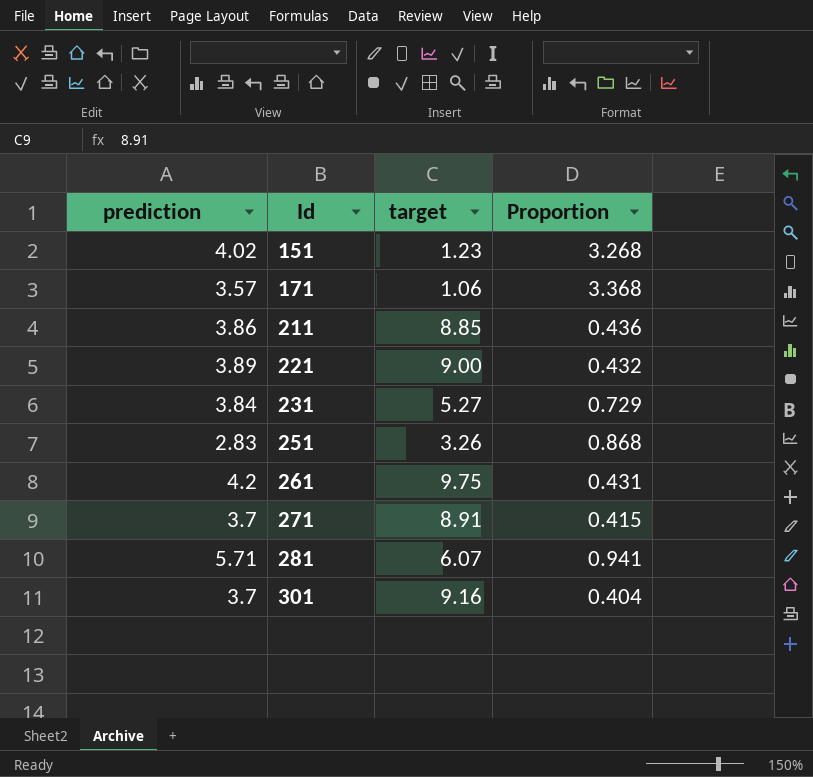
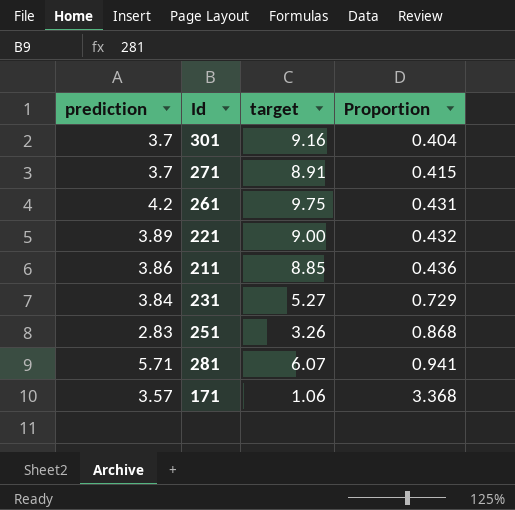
row order: Id ascending -> Proportion ascending
row 151: 4.02 | 1.23 | 3.268 -> none

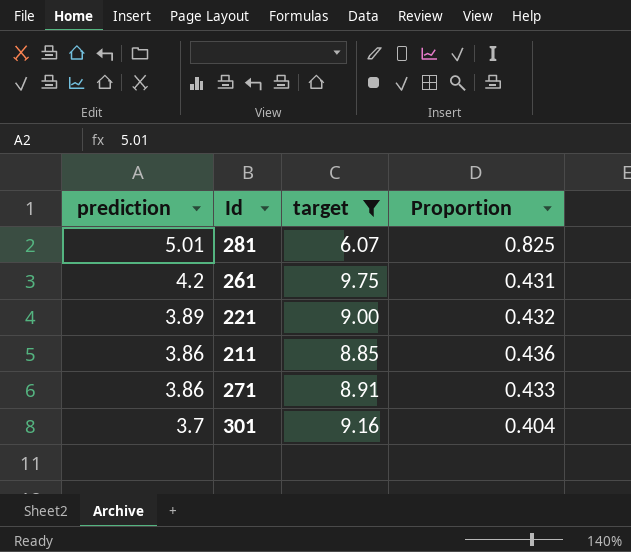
filter: none -> target >= 6.07
row order: Proportion ascending -> prediction descending
281 | prediction: 5.71 -> 5.01
281 | Proportion: 0.941 -> 0.825
271 | prediction: 3.7 -> 3.86
271 | Proportion: 0.415 -> 0.433

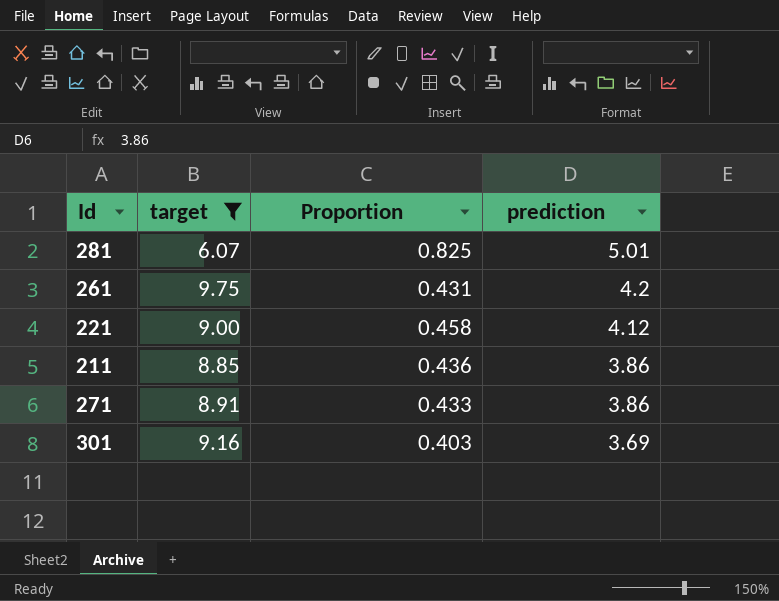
column prediction | position: 1 -> 4
221 | Proportion: 0.432 -> 0.458
221 | prediction: 3.89 -> 4.12
301 | Proportion: 0.404 -> 0.403
301 | prediction: 3.7 -> 3.69

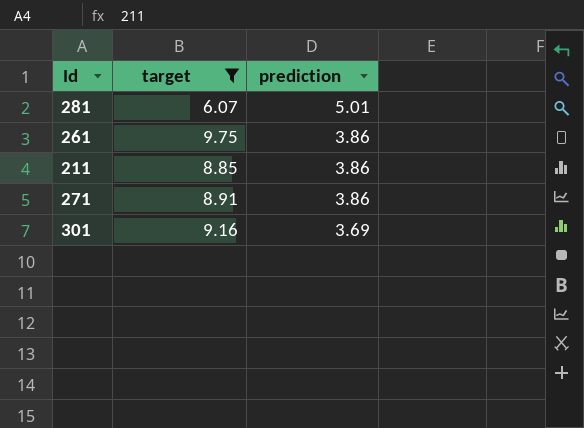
column Proportion | formula: [prediction] / [target] -> none
row 221: 9.00 | 0.458 | 4.12 -> none
261 | prediction: 4.2 -> 3.86

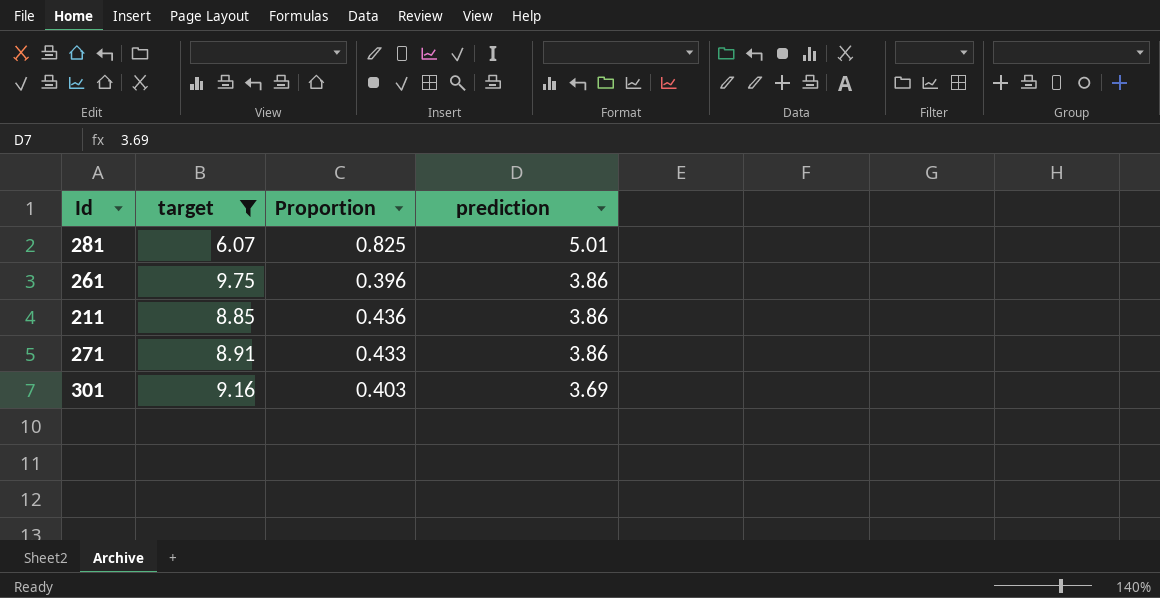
column Proportion | formula: none -> [prediction] / [target]

